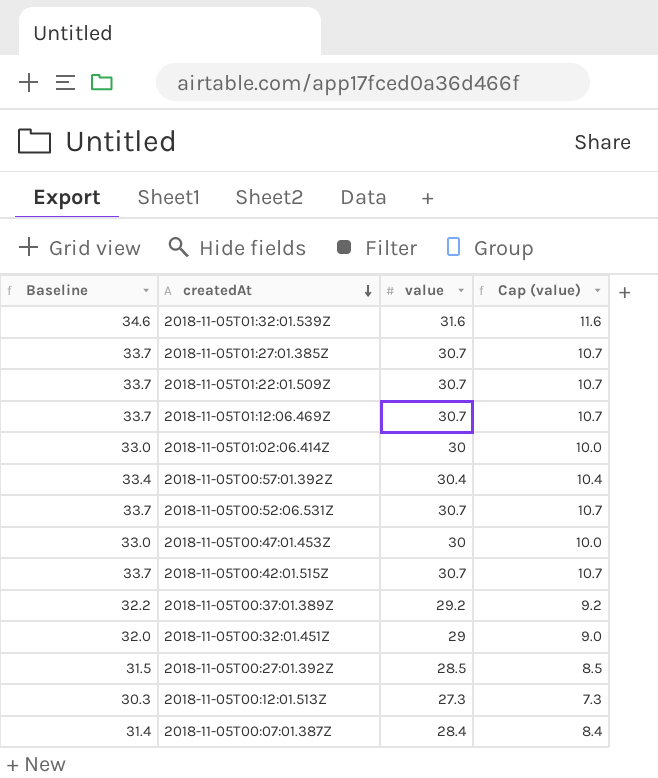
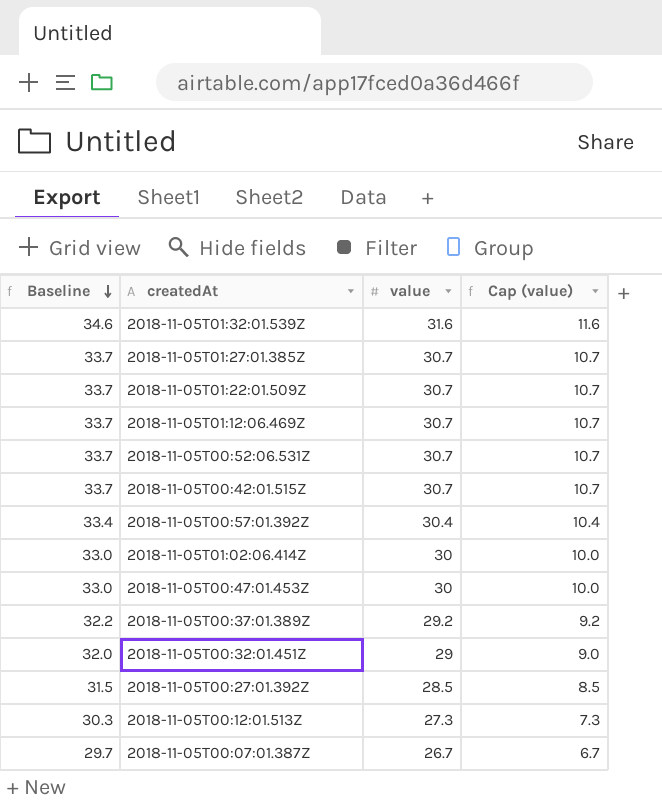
row order: createdAt descending -> Baseline descending
2018-11-05T00:07:01.387Z | Baseline: 31.4 -> 29.7
2018-11-05T00:07:01.387Z | value: 28.4 -> 26.7
2018-11-05T00:07:01.387Z | Cap (value): 8.4 -> 6.7

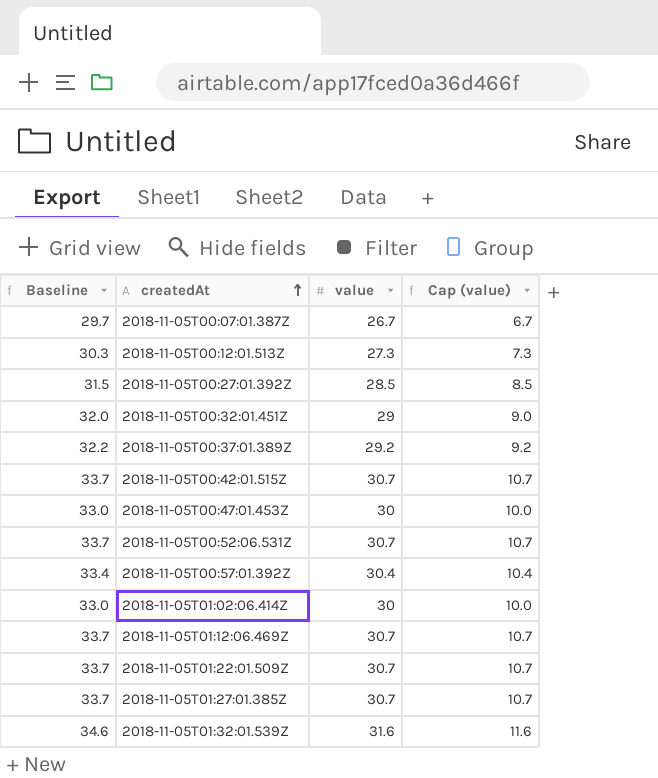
row order: Baseline descending -> createdAt ascending

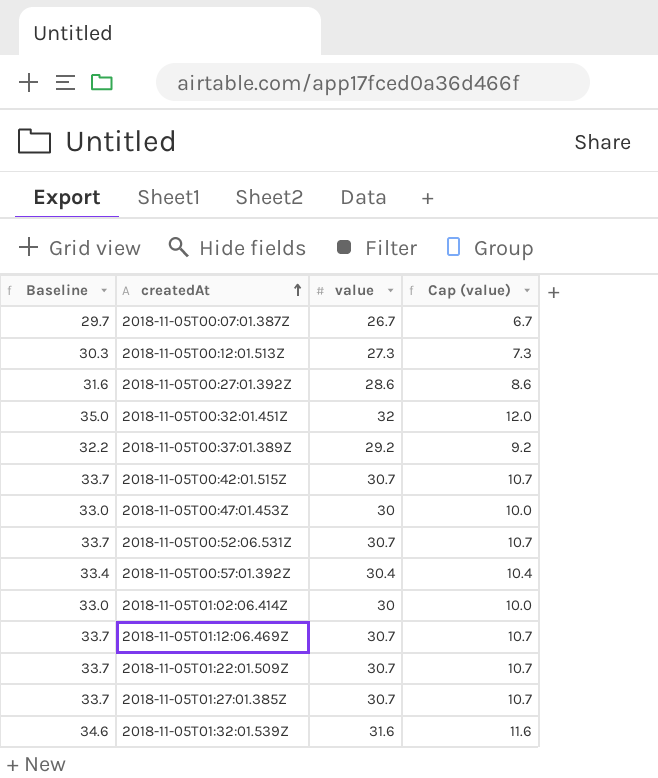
2018-11-05T00:27:01.392Z | Baseline: 31.5 -> 31.6
2018-11-05T00:27:01.392Z | value: 28.5 -> 28.6
2018-11-05T00:27:01.392Z | Cap (value): 8.5 -> 8.6
2018-11-05T00:32:01.451Z | Baseline: 32.0 -> 35.0
2018-11-05T00:32:01.451Z | value: 29 -> 32
2018-11-05T00:32:01.451Z | Cap (value): 9.0 -> 12.0

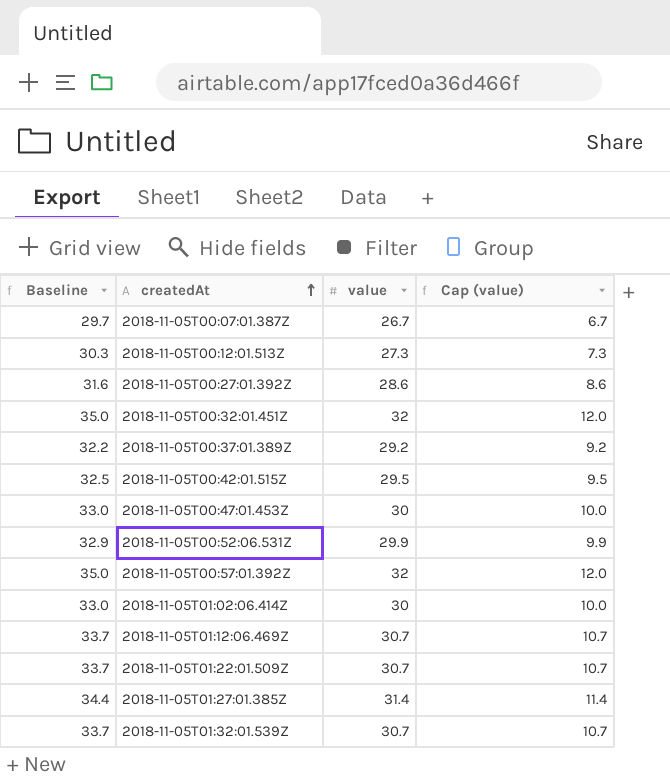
2018-11-05T00:42:01.515Z | Baseline: 33.7 -> 32.5
2018-11-05T00:42:01.515Z | value: 30.7 -> 29.5
2018-11-05T00:42:01.515Z | Cap (value): 10.7 -> 9.5
2018-11-05T00:52:06.531Z | Baseline: 33.7 -> 32.9
2018-11-05T00:52:06.531Z | value: 30.7 -> 29.9
2018-11-05T00:52:06.531Z | Cap (value): 10.7 -> 9.9
2018-11-05T00:57:01.392Z | Baseline: 33.4 -> 35.0
2018-11-05T00:57:01.392Z | value: 30.4 -> 32
2018-11-05T00:57:01.392Z | Cap (value): 10.4 -> 12.0
2018-11-05T01:27:01.385Z | Baseline: 33.7 -> 34.4
2018-11-05T01:27:01.385Z | value: 30.7 -> 31.4
2018-11-05T01:27:01.385Z | Cap (value): 10.7 -> 11.4
2018-11-05T01:32:01.539Z | Baseline: 34.6 -> 33.7
2018-11-05T01:32:01.539Z | value: 31.6 -> 30.7
2018-11-05T01:32:01.539Z | Cap (value): 11.6 -> 10.7

